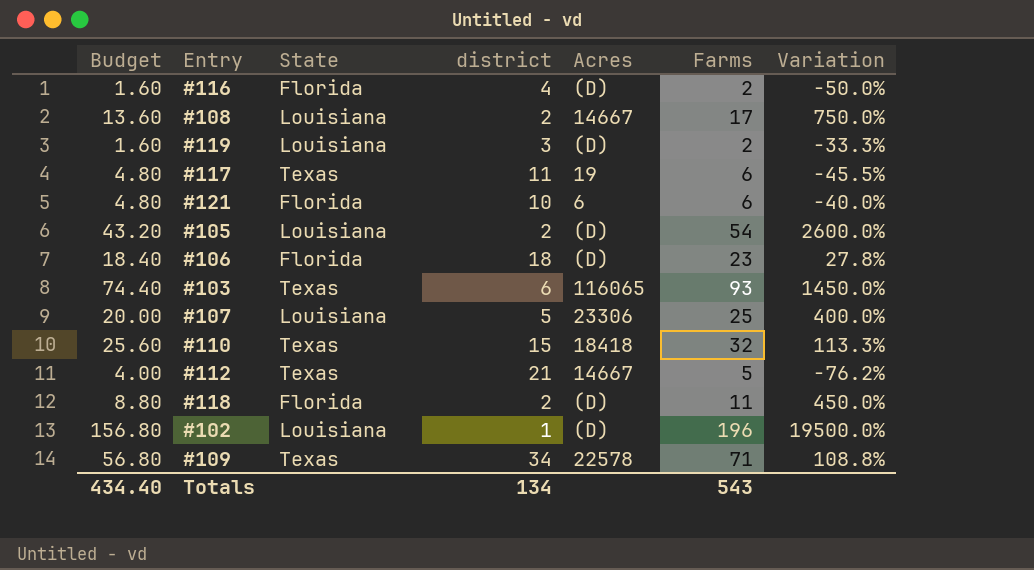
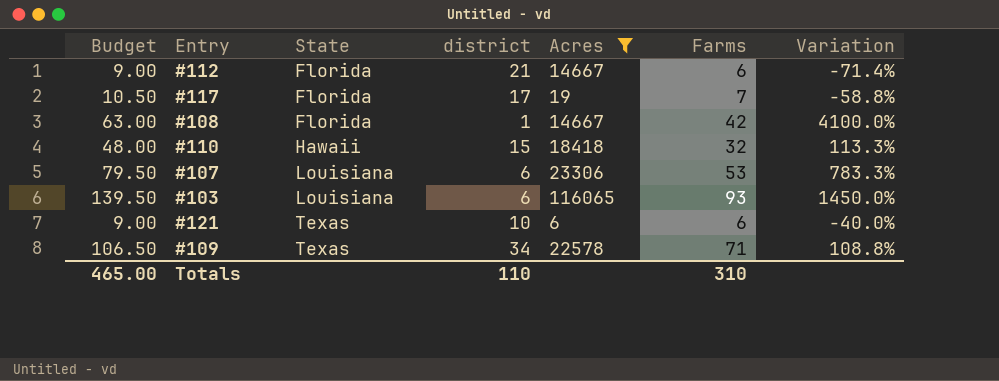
filter: none -> Acres != (D)
row order: none -> State ascending
column Budget | formula: [Farms] * 0.8 -> [Farms] * 1.5
#112 | State: Texas -> Florida
#112 | Farms: 5 -> 6
#112 | Variation: -76.2% -> -71.4%
#117 | State: Texas -> Florida
#117 | district: 11 -> 17
#117 | Farms: 6 -> 7
#117 | Variation: -45.5% -> -58.8%
#108 | State: Louisiana -> Florida
#108 | district: 2 -> 1
#108 | Farms: 17 -> 42
#108 | Variation: 750.0% -> 4100.0%
#110 | State: Texas -> Hawaii
#107 | district: 5 -> 6
#107 | Farms: 25 -> 53
#107 | Variation: 400.0% -> 783.3%
#103 | State: Texas -> Louisiana
#121 | State: Florida -> Texas
Totals | Budget: 434.40 -> 465.00
Totals | district: 134 -> 110
Totals | Farms: 543 -> 310

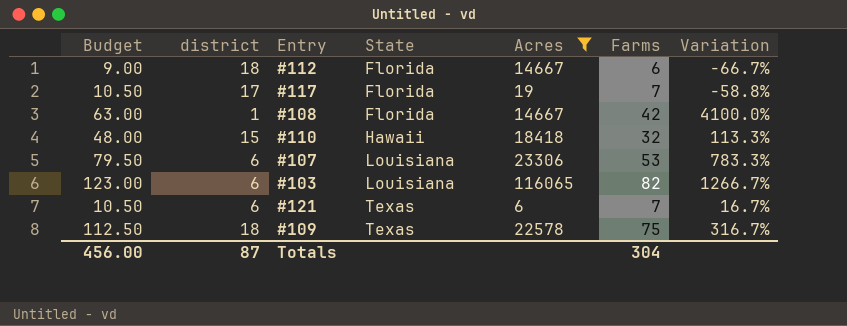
column district | position: 4 -> 2
#112 | district: 21 -> 18
#112 | Variation: -71.4% -> -66.7%
#103 | Budget: 139.50 -> 123.00
#103 | Farms: 93 -> 82
#103 | Variation: 1450.0% -> 1266.7%
#121 | Budget: 9.00 -> 10.50
#121 | district: 10 -> 6
#121 | Farms: 6 -> 7
#121 | Variation: -40.0% -> 16.7%
#109 | Budget: 106.50 -> 112.50
#109 | district: 34 -> 18
#109 | Farms: 71 -> 75
#109 | Variation: 108.8% -> 316.7%
Totals | Budget: 465.00 -> 456.00
Totals | district: 110 -> 87
Totals | Farms: 310 -> 304

